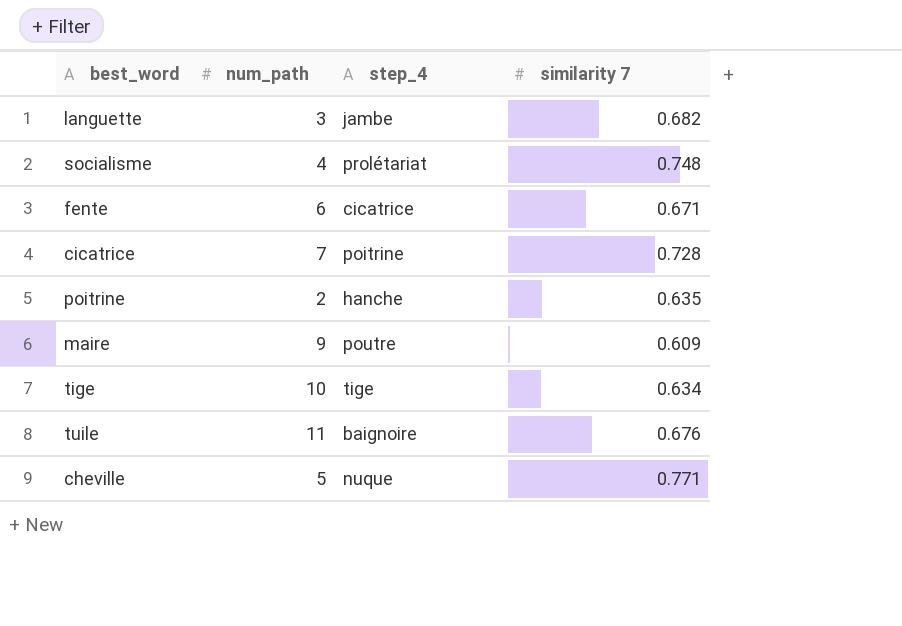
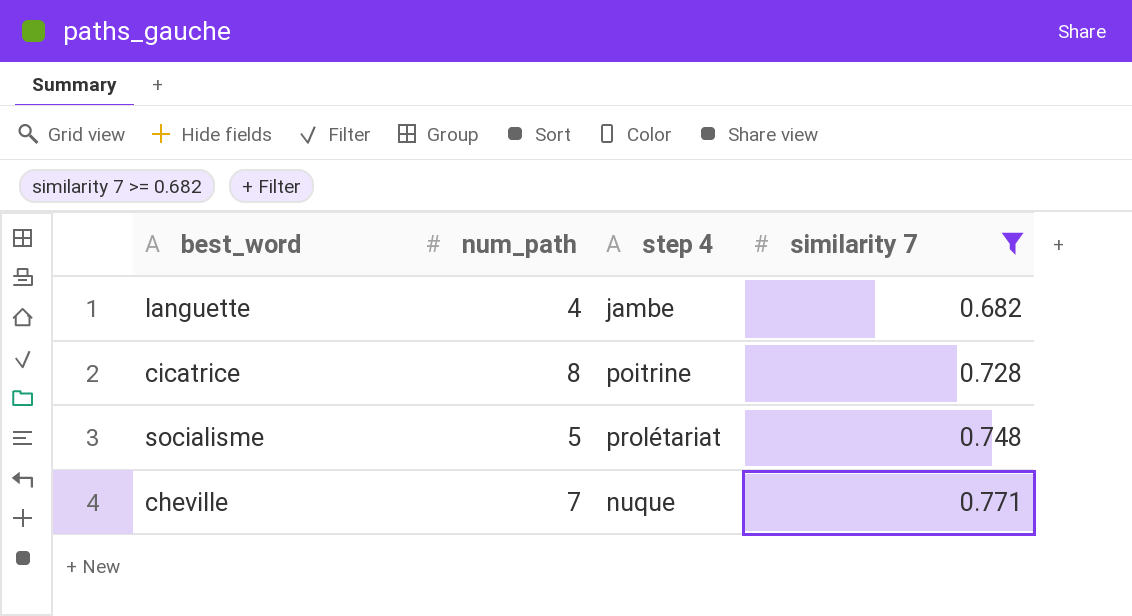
filter: none -> similarity 7 >= 0.682
row order: none -> similarity 7 ascending
column name: step_4 -> step 4
languette | num_path: 3 -> 4
cicatrice | num_path: 7 -> 8
socialisme | num_path: 4 -> 5
cheville | num_path: 5 -> 7

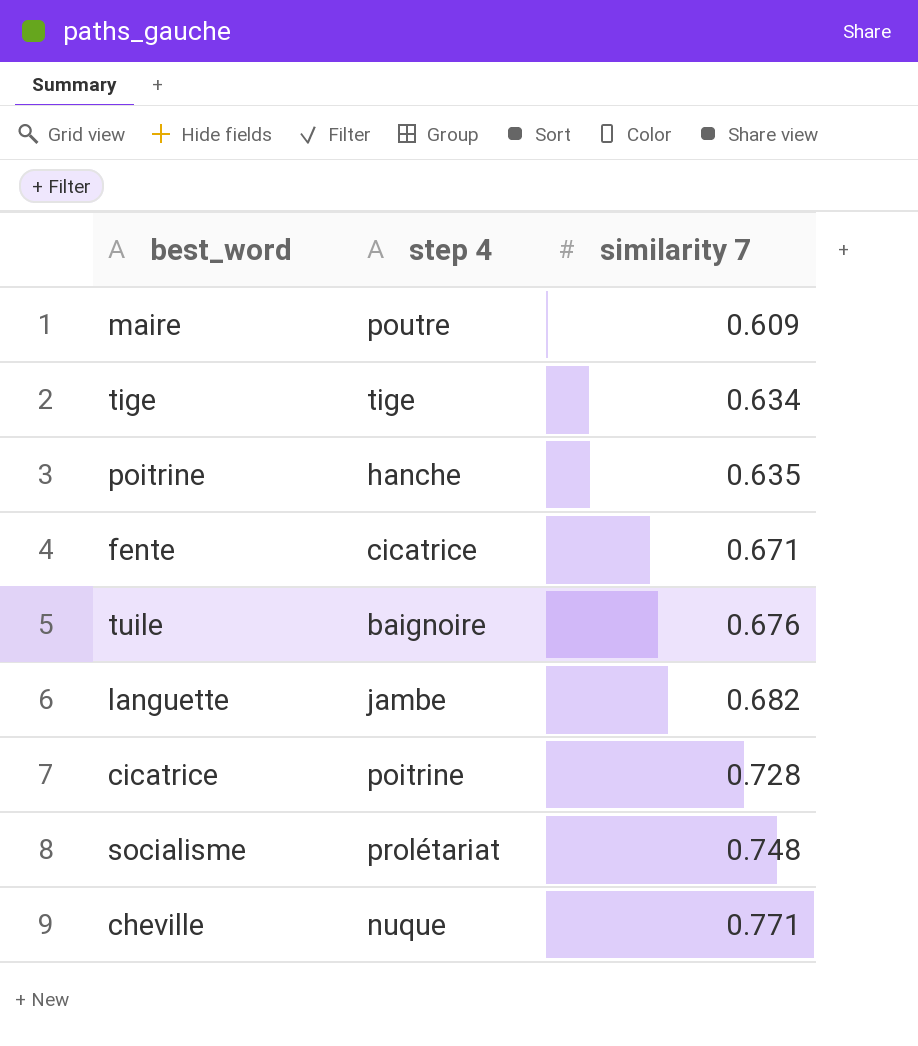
filter: similarity 7 >= 0.682 -> none
column num_path | position: 2 -> none

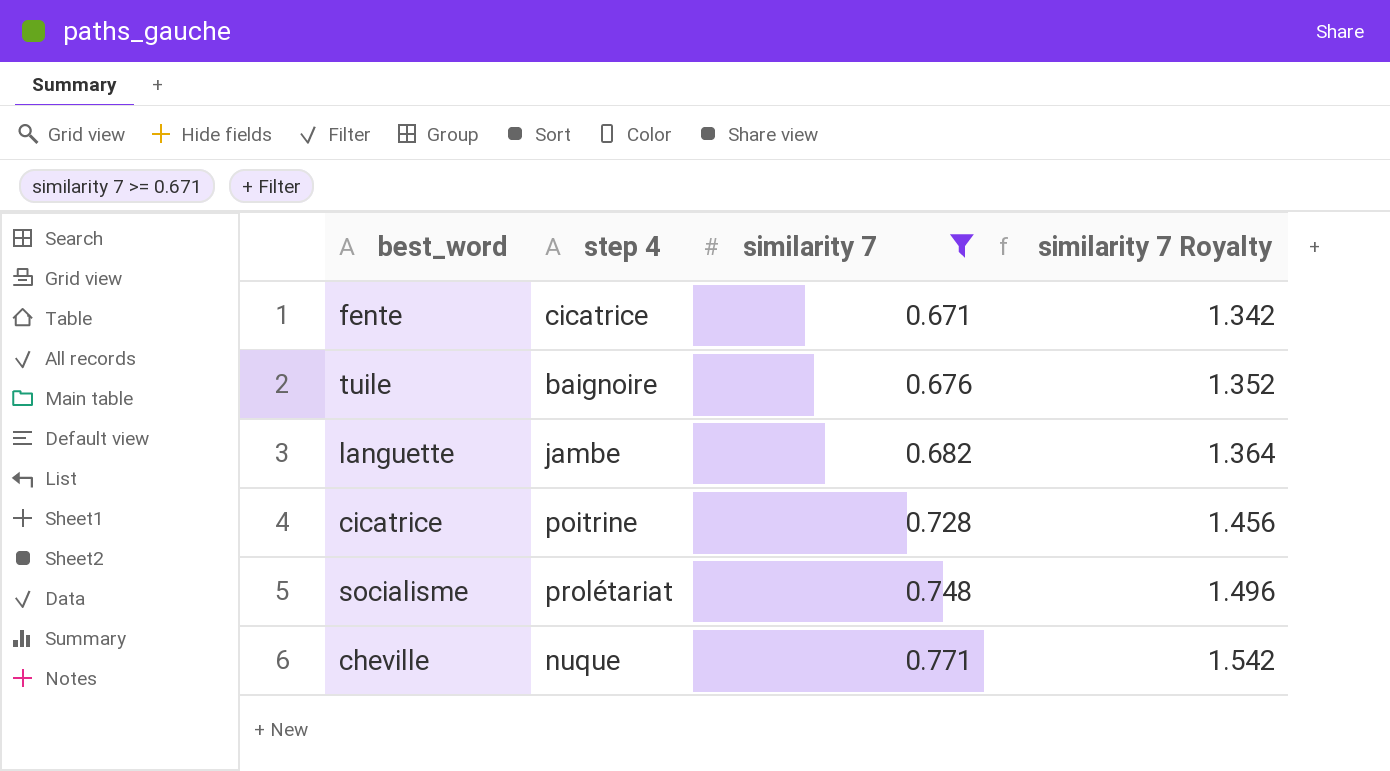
filter: none -> similarity 7 >= 0.671
column similarity 7 Royalty | formula: none -> [similarity 7] * 2

